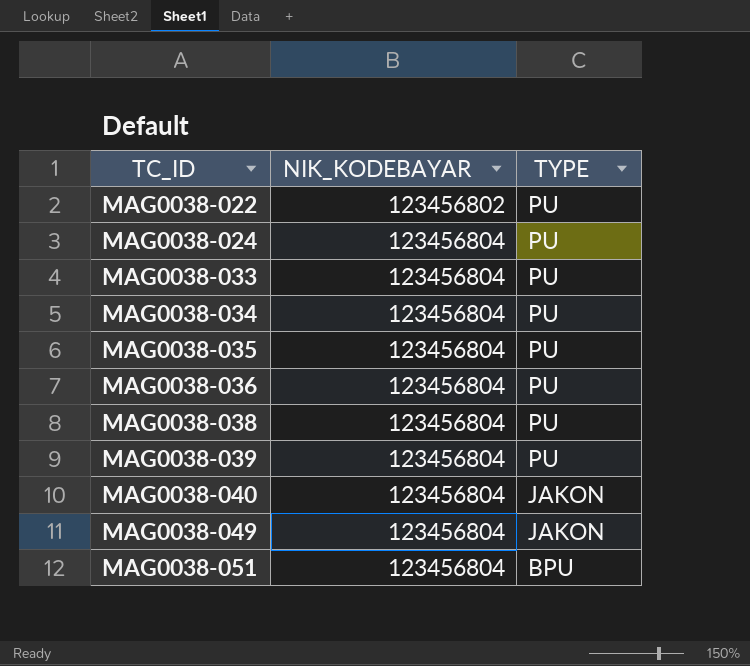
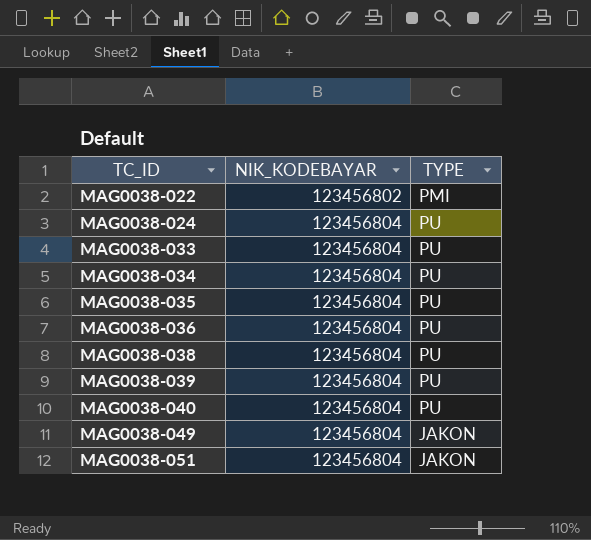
MAG0038-022 | TYPE: PU -> PMI
MAG0038-040 | TYPE: JAKON -> PU
MAG0038-051 | TYPE: BPU -> JAKON

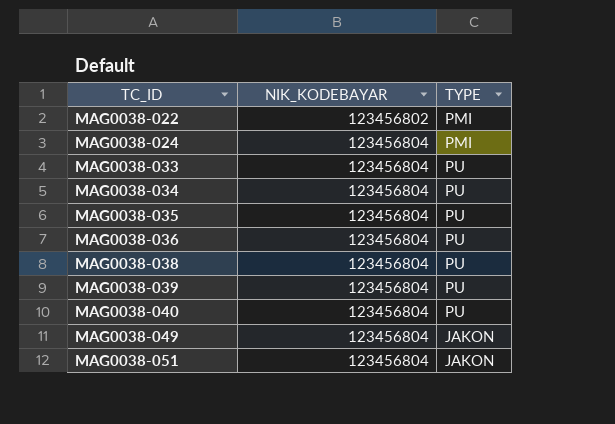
MAG0038-024 | TYPE: PU -> PMI

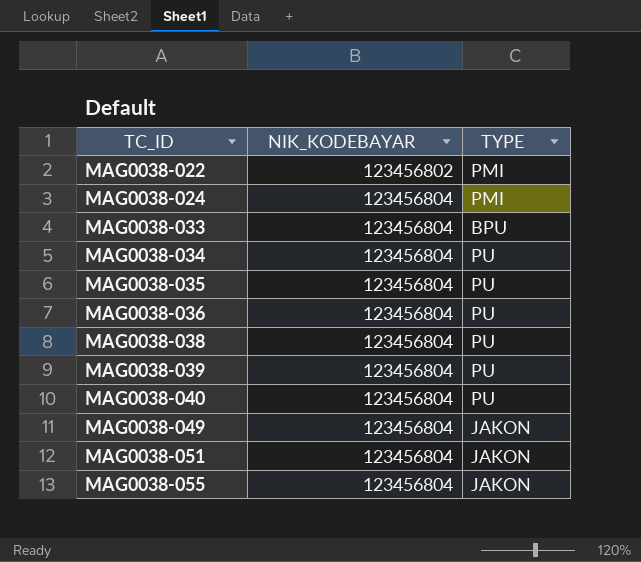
MAG0038-033 | TYPE: PU -> BPU
row MAG0038-055: none -> 123456804 | JAKON

